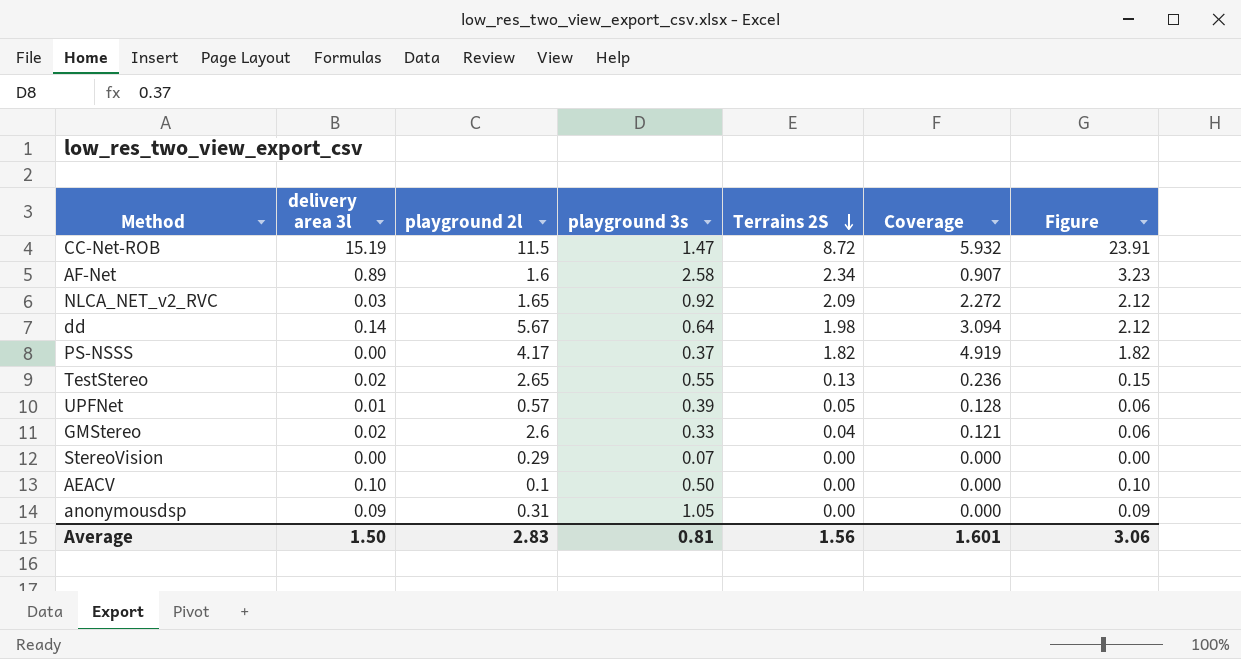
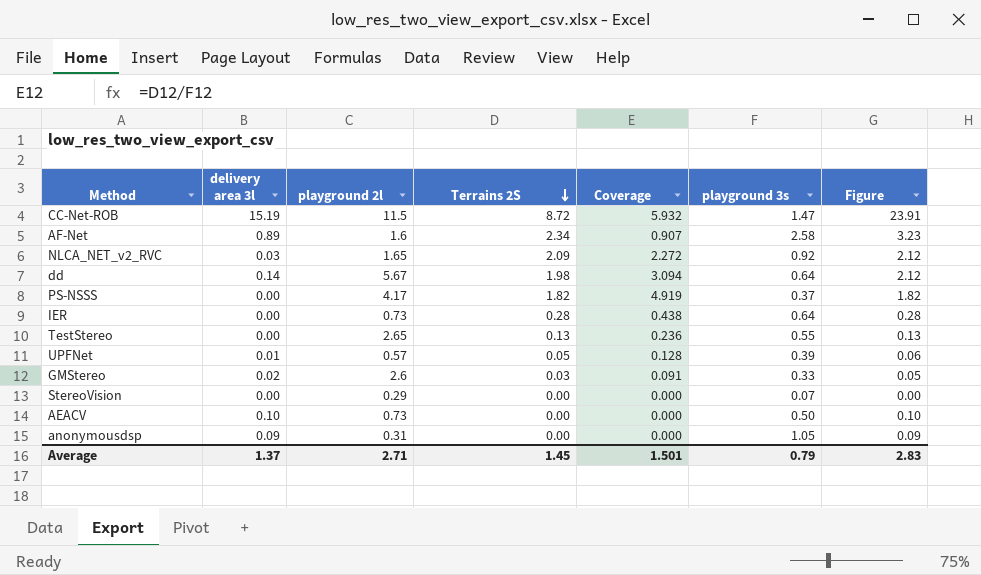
column playground 3s | position: 4 -> 6
row IER: none -> 0.00 | 0.73 | 0.28 | 0.438 | 0.64 | 0.28
TestStereo | delivery area 3l: 0.02 -> 0.00
TestStereo | Figure: 0.15 -> 0.13
GMStereo | Terrains 2S: 0.04 -> 0.03
GMStereo | Coverage: 0.121 -> 0.091
GMStereo | Figure: 0.06 -> 0.05
AEACV | playground 2l: 0.1 -> 0.73
Average | delivery area 3l: 1.50 -> 1.37
Average | playground 2l: 2.83 -> 2.71
Average | Terrains 2S: 1.56 -> 1.45
Average | Coverage: 1.601 -> 1.501
Average | playground 3s: 0.81 -> 0.79
Average | Figure: 3.06 -> 2.83

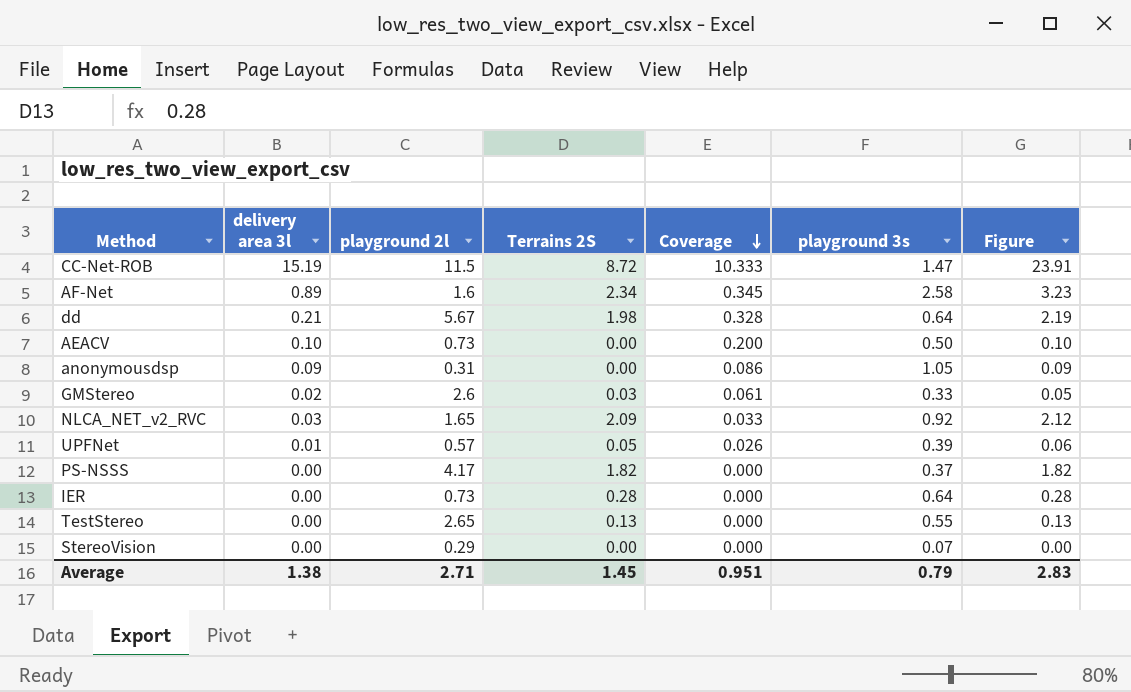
row order: Terrains 2S descending -> Coverage descending
column Coverage | formula: [Terrains 2S] / [playground 3s] -> [delivery area 3l] / [playground 3s]
dd | delivery area 3l: 0.14 -> 0.21
dd | Figure: 2.12 -> 2.19
Average | delivery area 3l: 1.37 -> 1.38
Average | Coverage: 1.501 -> 0.951

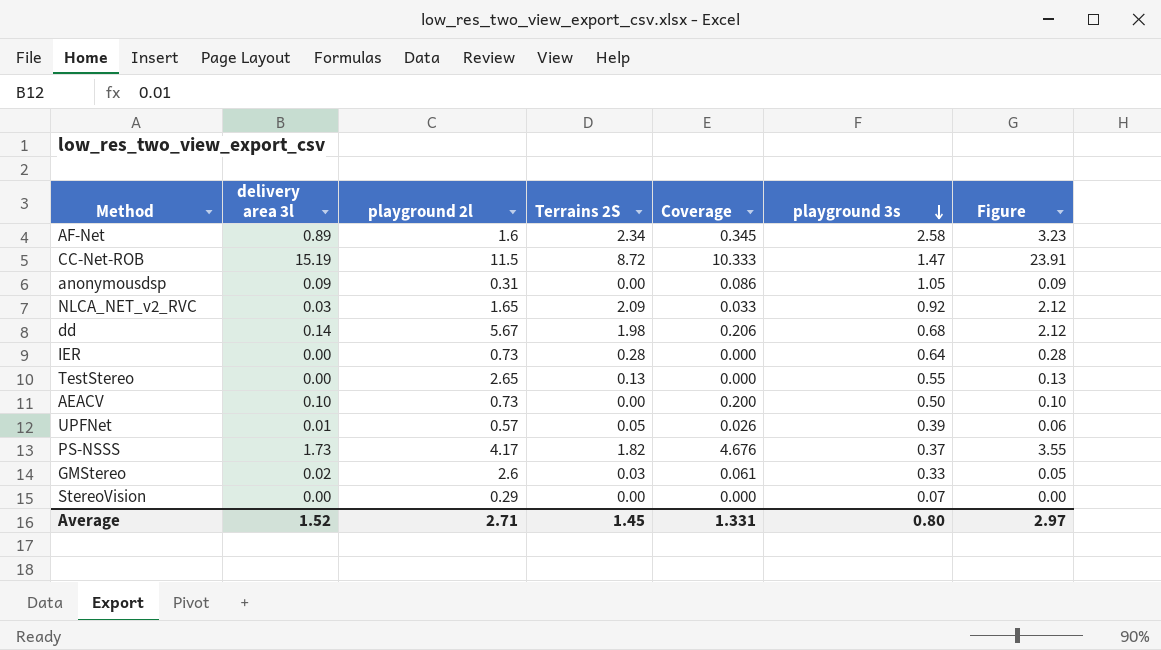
row order: Coverage descending -> playground 3s descending
dd | delivery area 3l: 0.21 -> 0.14
dd | Coverage: 0.328 -> 0.206
dd | playground 3s: 0.64 -> 0.68
dd | Figure: 2.19 -> 2.12
PS-NSSS | delivery area 3l: 0.00 -> 1.73
PS-NSSS | Coverage: 0.000 -> 4.676
PS-NSSS | Figure: 1.82 -> 3.55
Average | delivery area 3l: 1.38 -> 1.52
Average | Coverage: 0.951 -> 1.331
Average | playground 3s: 0.79 -> 0.80
Average | Figure: 2.83 -> 2.97

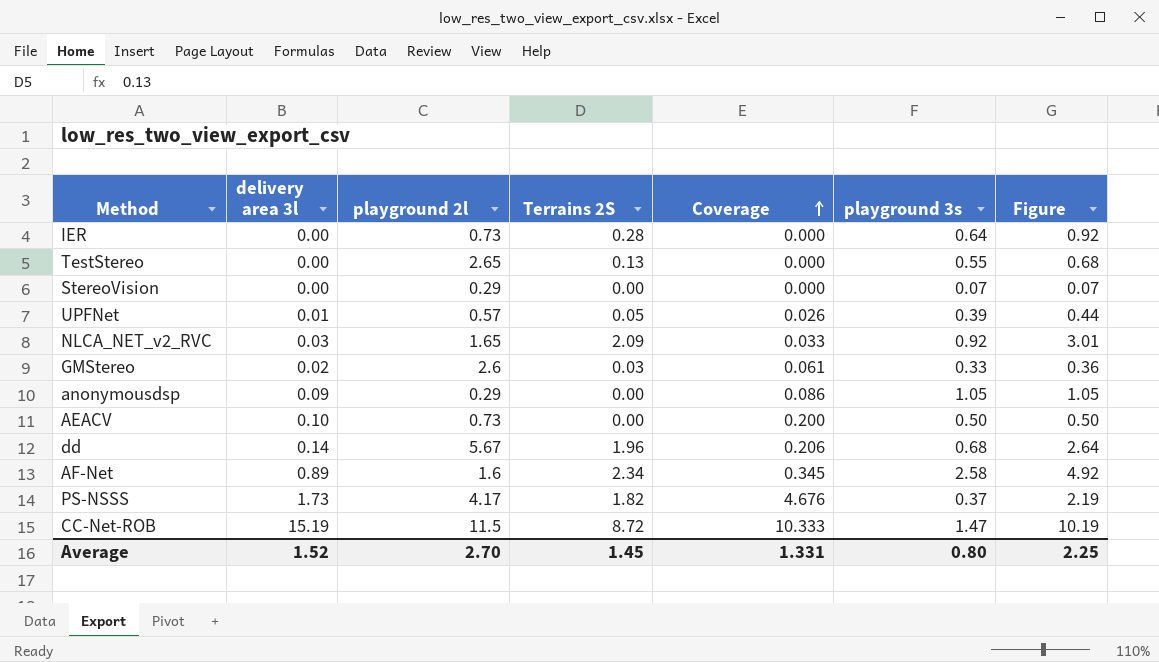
row order: playground 3s descending -> Coverage ascending
column Figure | formula: [delivery area 3l] + [Terrains 2S] -> [Terrains 2S] + [playground 3s]
anonymousdsp | playground 2l: 0.31 -> 0.29
dd | Terrains 2S: 1.98 -> 1.96
Average | playground 2l: 2.71 -> 2.70
Average | Figure: 2.97 -> 2.25

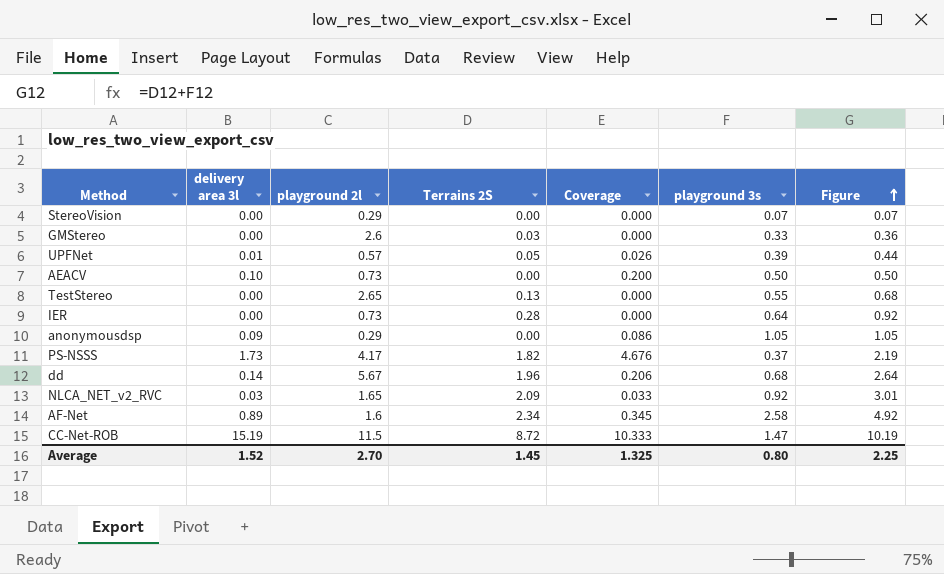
row order: Coverage ascending -> Figure ascending
GMStereo | delivery area 3l: 0.02 -> 0.00
GMStereo | Coverage: 0.061 -> 0.000
Average | Coverage: 1.331 -> 1.325

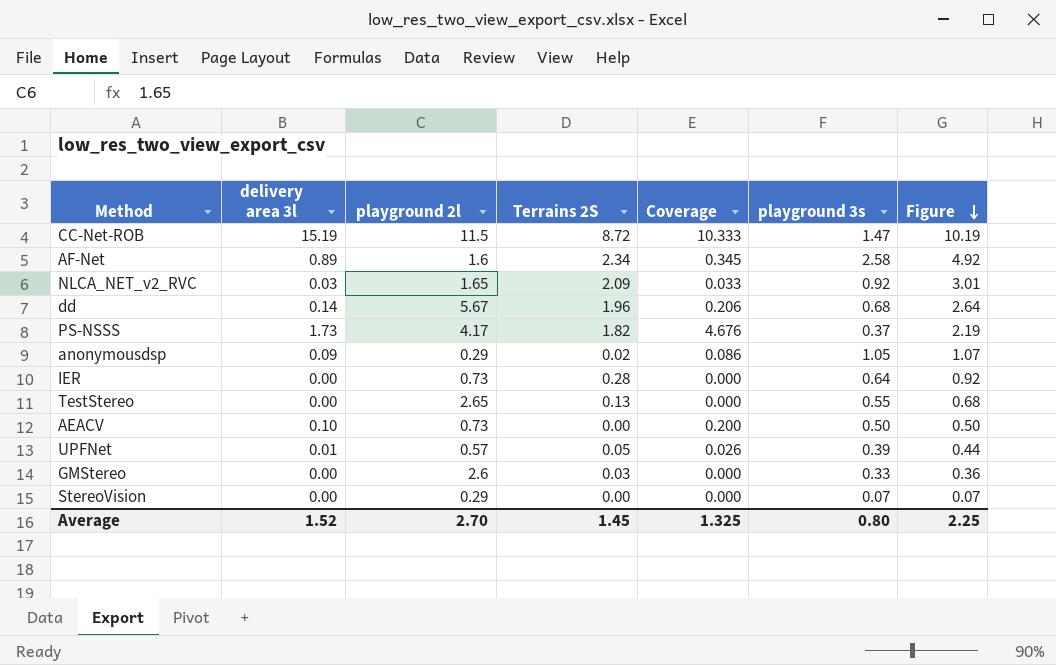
row order: Figure ascending -> Figure descending
anonymousdsp | Terrains 2S: 0.00 -> 0.02
anonymousdsp | Figure: 1.05 -> 1.07

